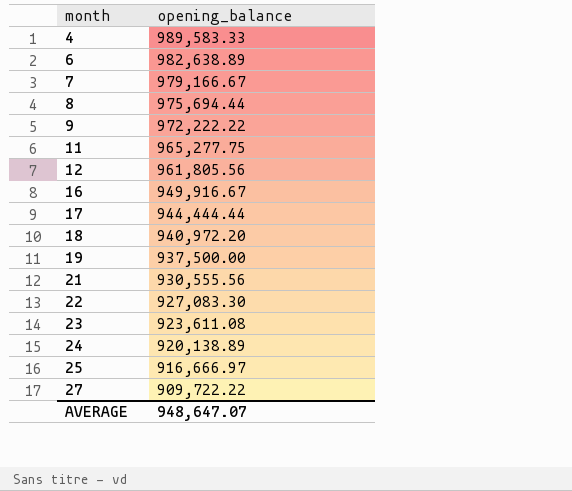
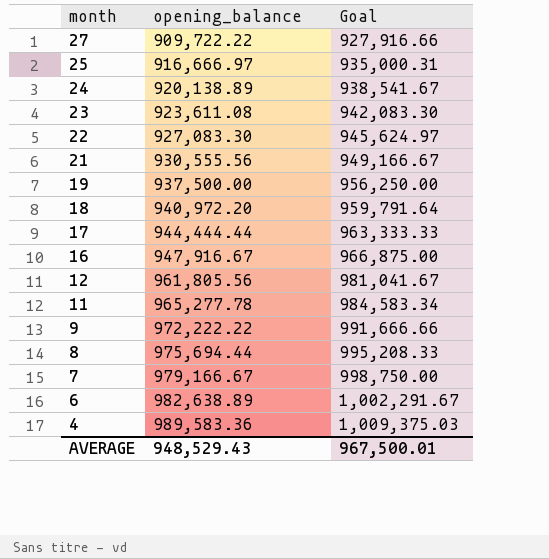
row order: month ascending -> month descending
column Goal | formula: none -> [opening_balance] * 1.02
16 | opening_balance: 949,916.67 -> 947,916.67
11 | opening_balance: 965,277.75 -> 965,277.78
4 | opening_balance: 989,583.33 -> 989,583.36
AVERAGE | opening_balance: 948,647.07 -> 948,529.43

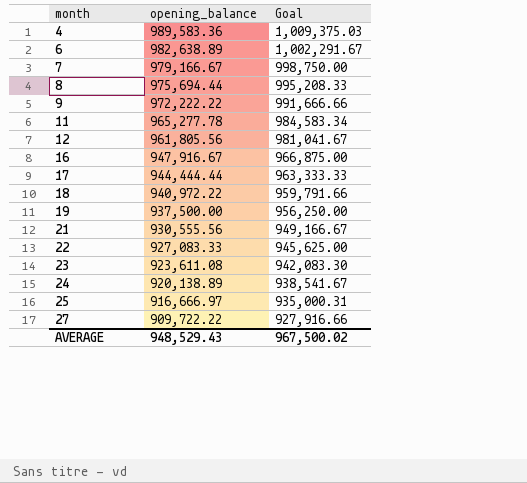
row order: month descending -> month ascending
18 | opening_balance: 940,972.20 -> 940,972.22
18 | Goal: 959,791.64 -> 959,791.66
22 | opening_balance: 927,083.30 -> 927,083.33
22 | Goal: 945,624.97 -> 945,625.00
AVERAGE | Goal: 967,500.01 -> 967,500.02

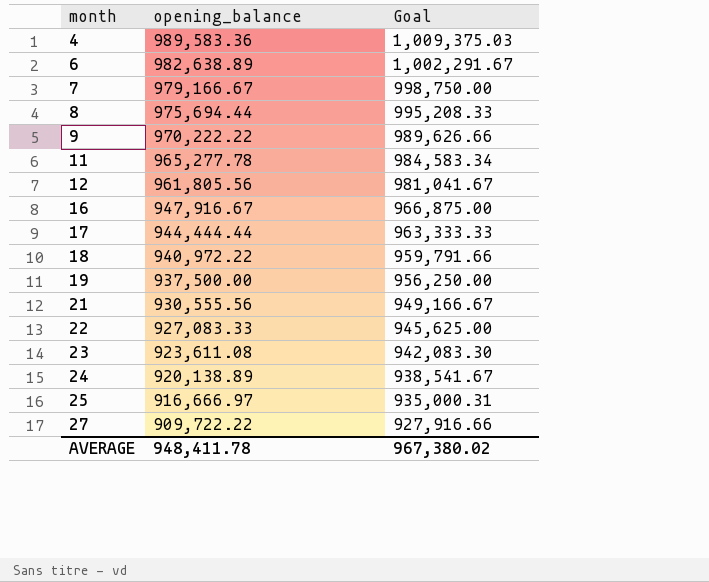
9 | opening_balance: 972,222.22 -> 970,222.22
9 | Goal: 991,666.66 -> 989,626.66
AVERAGE | opening_balance: 948,529.43 -> 948,411.78
AVERAGE | Goal: 967,500.02 -> 967,380.02

